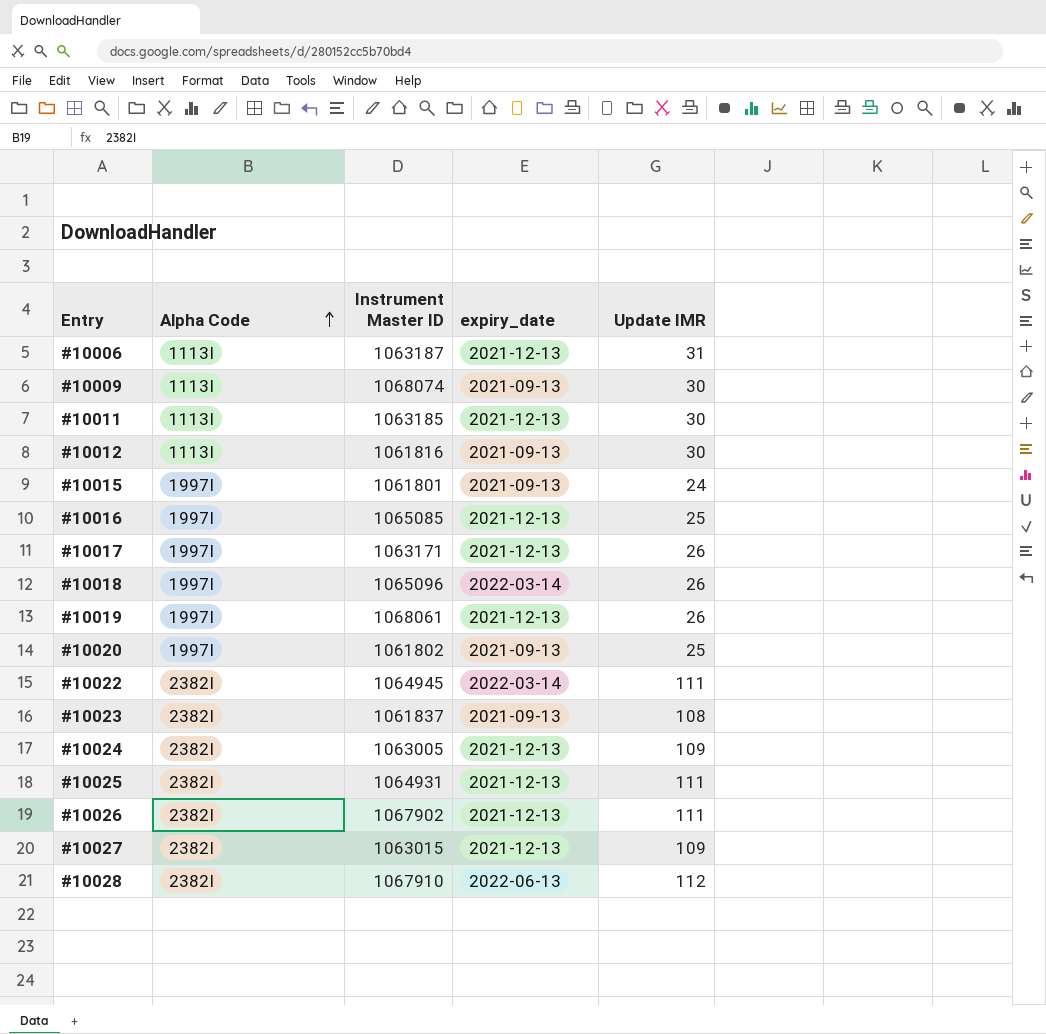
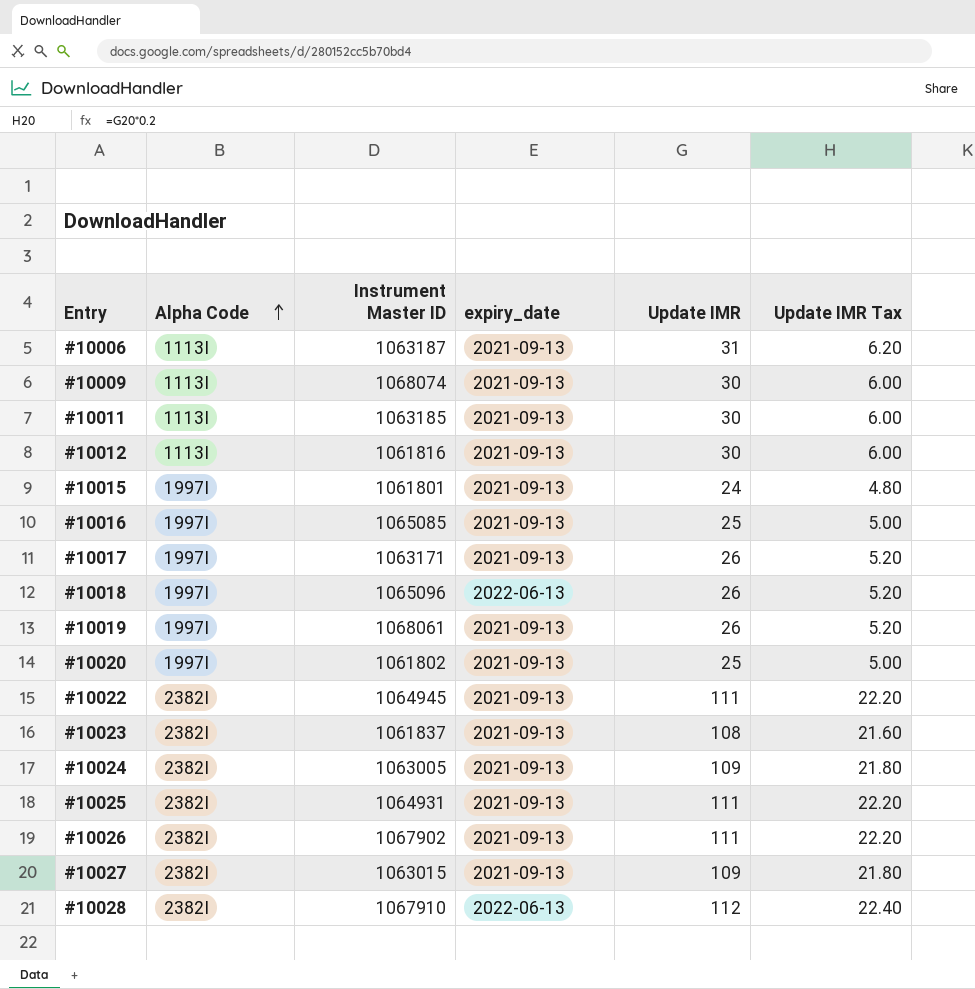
column Update IMR Tax | formula: none -> [Update IMR] * 0.2
#10006 | expiry_date: 2021-12-13 -> 2021-09-13
#10011 | expiry_date: 2021-12-13 -> 2021-09-13
#10016 | expiry_date: 2021-12-13 -> 2021-09-13
#10017 | expiry_date: 2021-12-13 -> 2021-09-13
#10018 | expiry_date: 2022-03-14 -> 2022-06-13
#10019 | expiry_date: 2021-12-13 -> 2021-09-13
#10022 | expiry_date: 2022-03-14 -> 2021-09-13
#10024 | expiry_date: 2021-12-13 -> 2021-09-13
#10025 | expiry_date: 2021-12-13 -> 2021-09-13
#10026 | expiry_date: 2021-12-13 -> 2021-09-13
#10027 | expiry_date: 2021-12-13 -> 2021-09-13

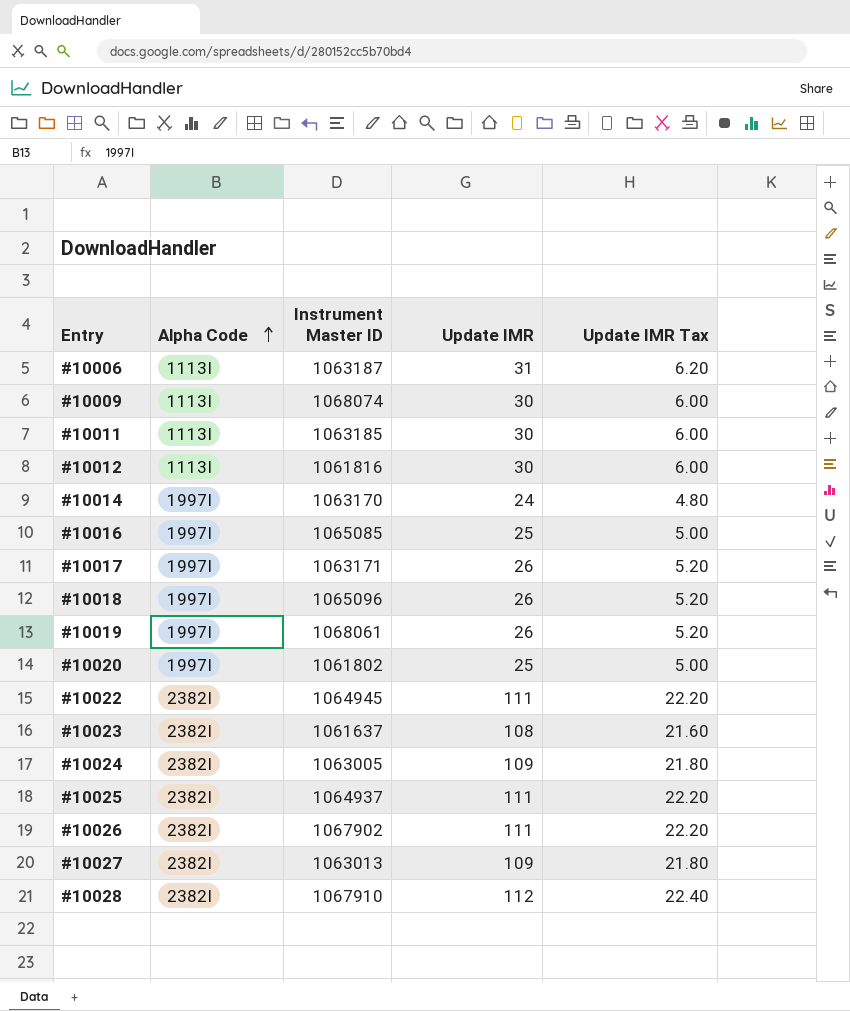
column expiry_date | position: 4 -> none
row #10015: 1997I | 1061801 | 2021-09-13 | 24 | 4.80 -> none
row #10014: none -> 1997I | 1063170 | 24 | 4.80
#10023 | Instrument Master ID: 1061837 -> 1061637
#10025 | Instrument Master ID: 1064931 -> 1064937
#10027 | Instrument Master ID: 1063015 -> 1063013

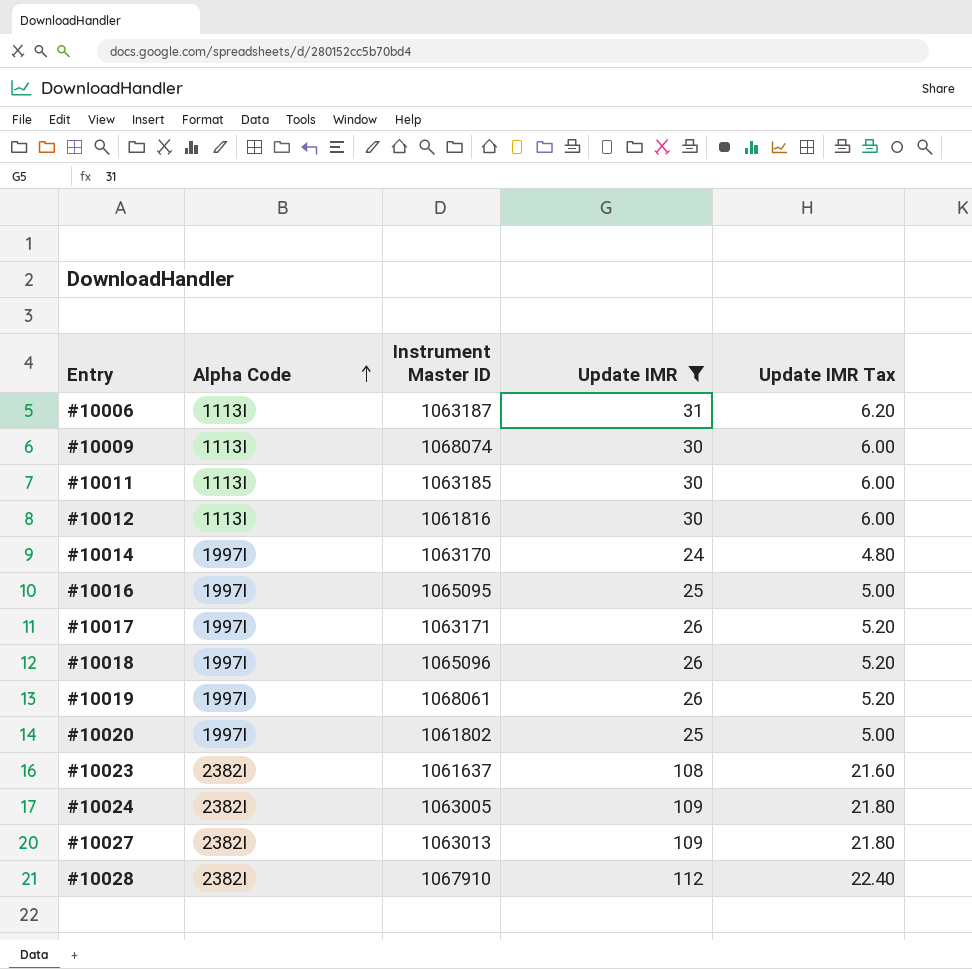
filter: none -> Update IMR != 111
#10016 | Instrument Master ID: 1065085 -> 1065095

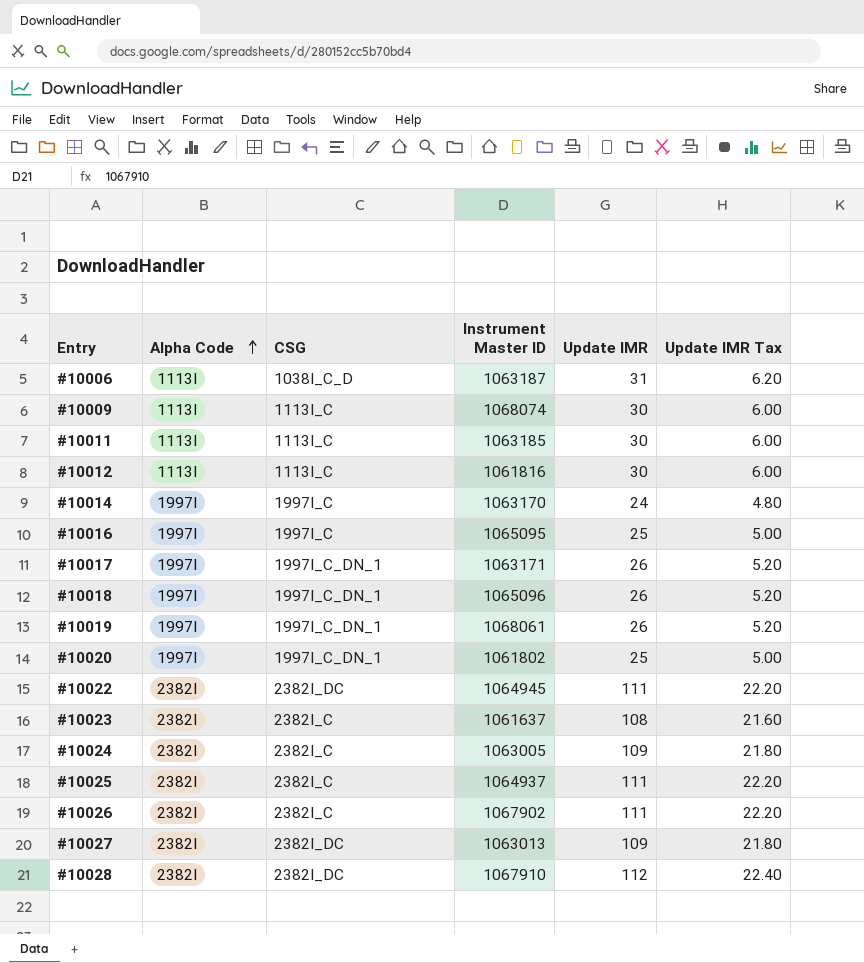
filter: Update IMR != 111 -> none
column CSG | position: none -> 3

